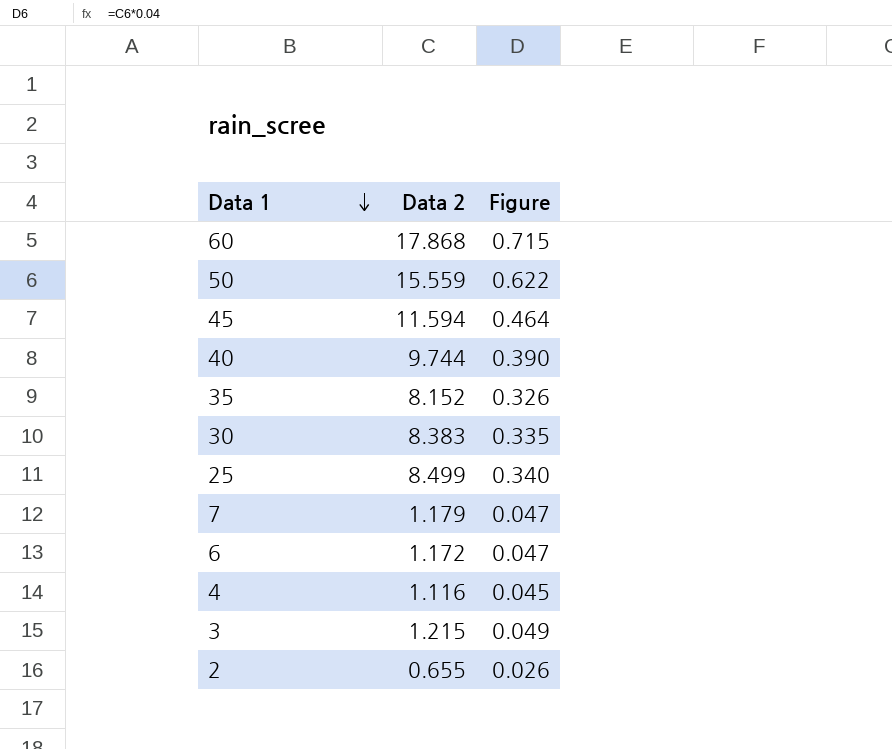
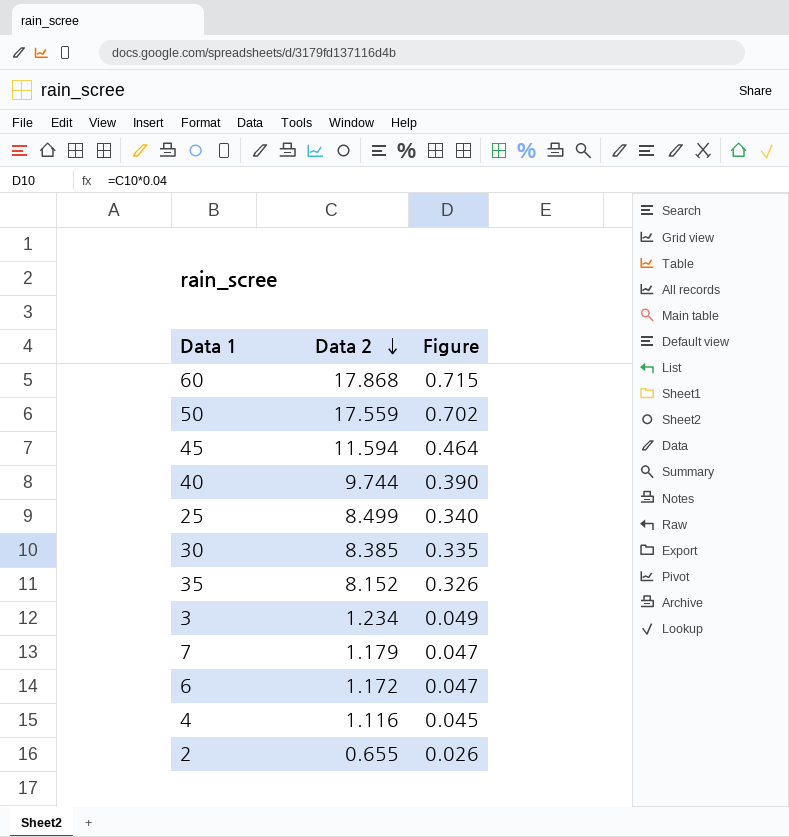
row order: Data 1 descending -> Data 2 descending
50 | Data 2: 15.559 -> 17.559
50 | Figure: 0.622 -> 0.702
30 | Data 2: 8.383 -> 8.385
3 | Data 2: 1.215 -> 1.234

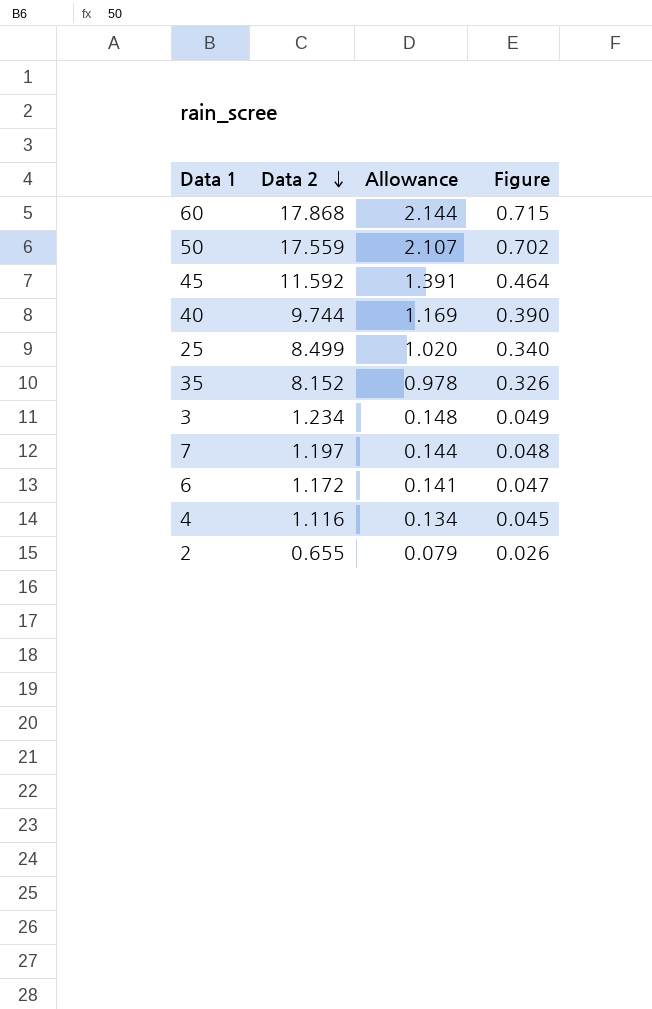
column Allowance | formula: none -> [Data 2] * 0.12
row 30: 8.385 | 0.335 -> none
45 | Data 2: 11.594 -> 11.592
7 | Data 2: 1.179 -> 1.197
7 | Figure: 0.047 -> 0.048

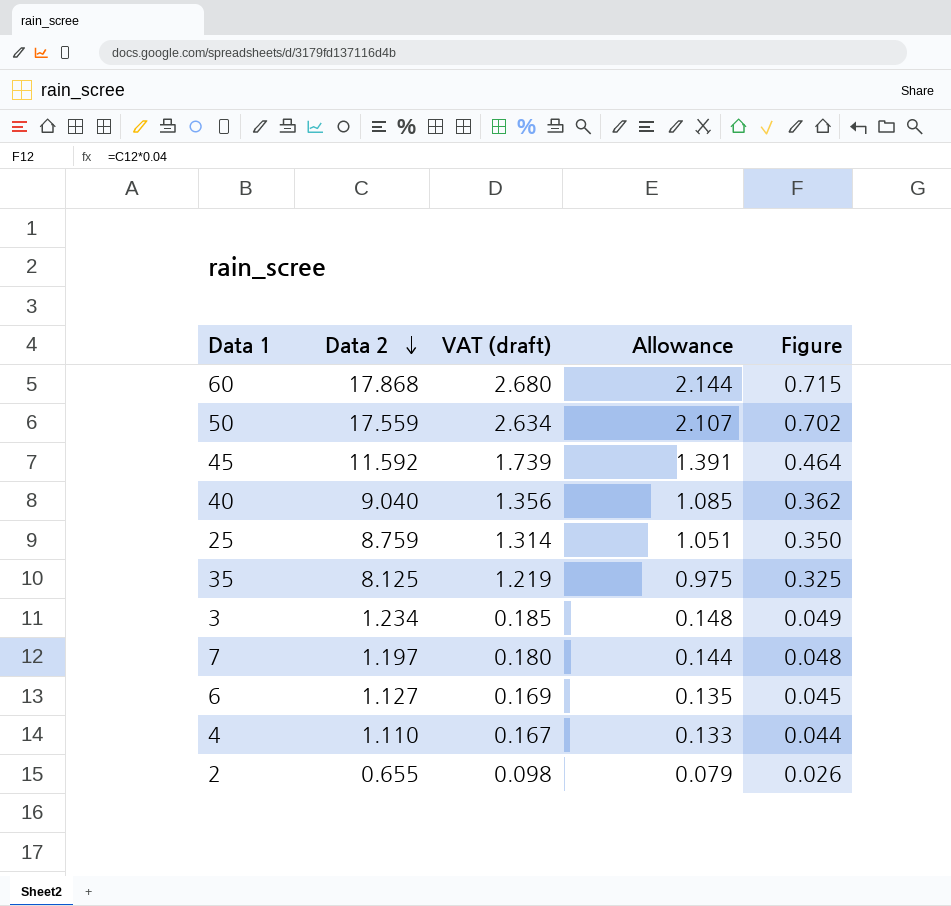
column VAT (draft) | formula: none -> [Data 2] * 0.15
40 | Data 2: 9.744 -> 9.040
40 | Allowance: 1.169 -> 1.085
40 | Figure: 0.390 -> 0.362
25 | Data 2: 8.499 -> 8.759
25 | Allowance: 1.020 -> 1.051
25 | Figure: 0.340 -> 0.350
35 | Data 2: 8.152 -> 8.125
35 | Allowance: 0.978 -> 0.975
35 | Figure: 0.326 -> 0.325
6 | Data 2: 1.172 -> 1.127
6 | Allowance: 0.141 -> 0.135
6 | Figure: 0.047 -> 0.045
4 | Data 2: 1.116 -> 1.110
4 | Allowance: 0.134 -> 0.133
4 | Figure: 0.045 -> 0.044

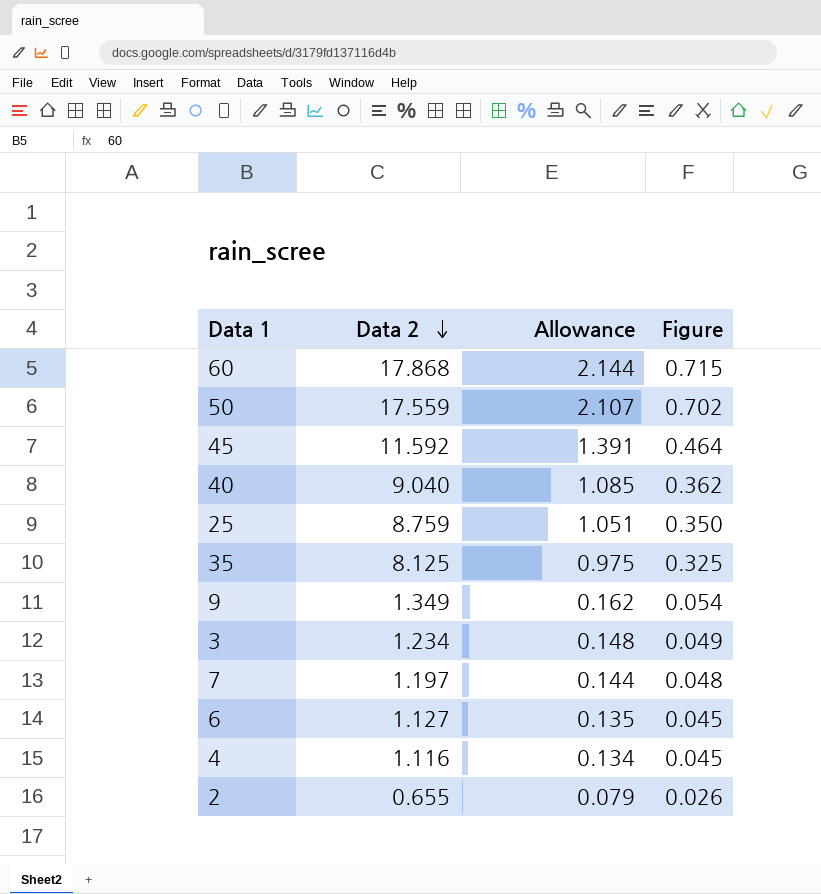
column VAT (draft) | formula: [Data 2] * 0.15 -> none
row 9: none -> 1.349 | 0.162 | 0.054
4 | Data 2: 1.110 -> 1.116
4 | Allowance: 0.133 -> 0.134
4 | Figure: 0.044 -> 0.045

